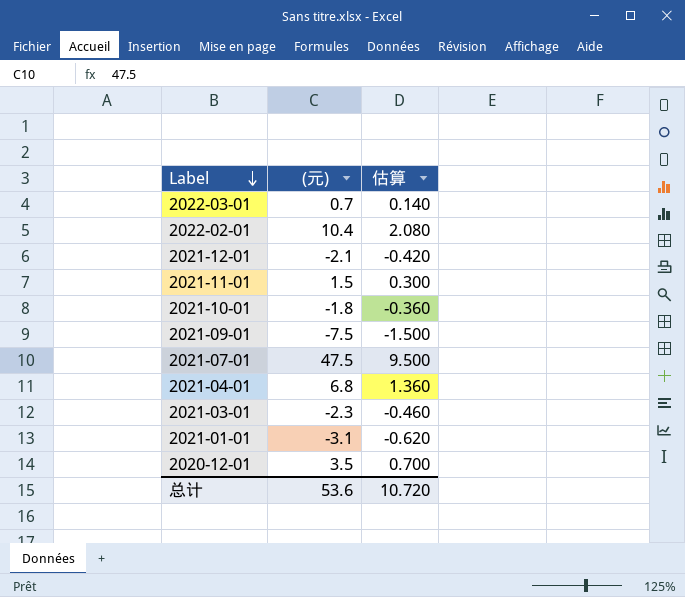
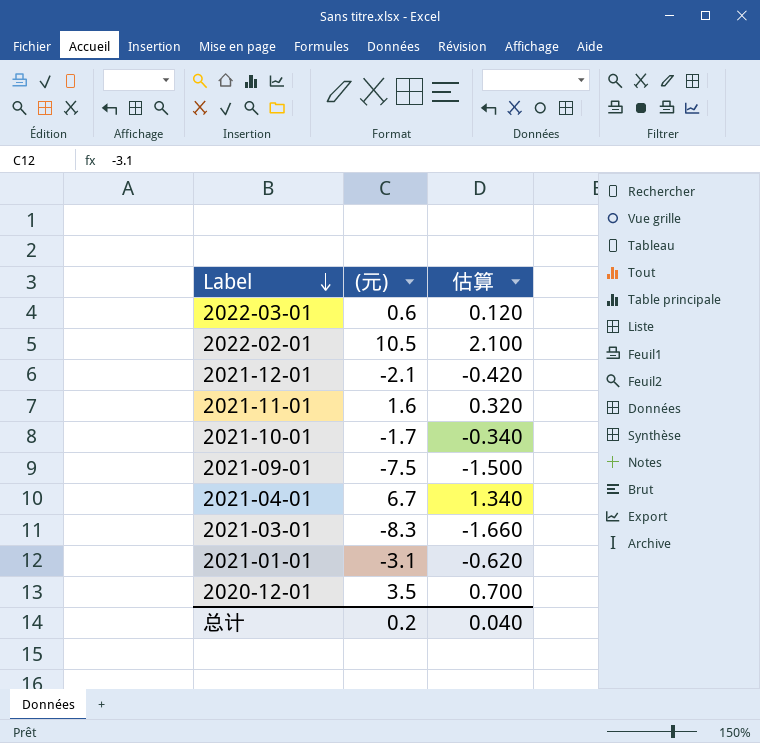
row 2021-07-01: 47.5 | 9.500 -> none
2022-03-01 | (元): 0.7 -> 0.6
2022-03-01 | 估算: 0.140 -> 0.120
2022-02-01 | (元): 10.4 -> 10.5
2022-02-01 | 估算: 2.080 -> 2.100
2021-11-01 | (元): 1.5 -> 1.6
2021-11-01 | 估算: 0.300 -> 0.320
2021-10-01 | (元): -1.8 -> -1.7
2021-10-01 | 估算: -0.360 -> -0.340
2021-04-01 | (元): 6.8 -> 6.7
2021-04-01 | 估算: 1.360 -> 1.340
2021-03-01 | (元): -2.3 -> -8.3
2021-03-01 | 估算: -0.460 -> -1.660
总计 | (元): 53.6 -> 0.2
总计 | 估算: 10.720 -> 0.040

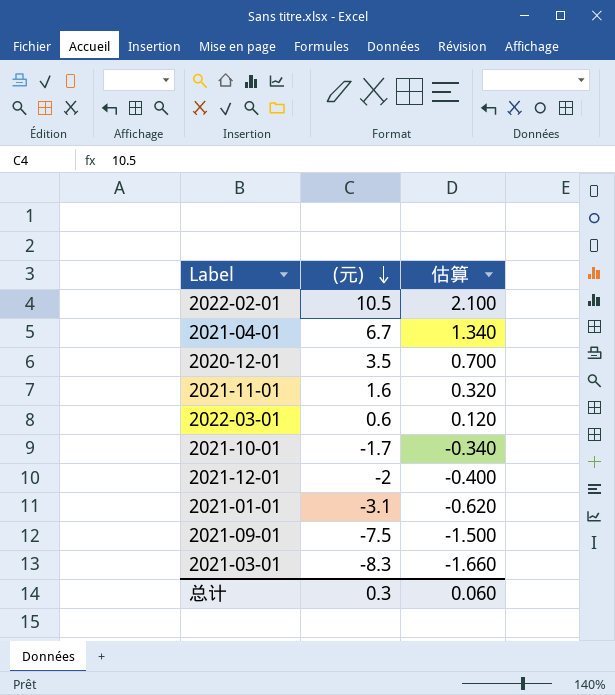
row order: Label descending -> (元) descending
2021-12-01 | (元): -2.1 -> -2
2021-12-01 | 估算: -0.420 -> -0.400
总计 | (元): 0.2 -> 0.3
总计 | 估算: 0.040 -> 0.060

